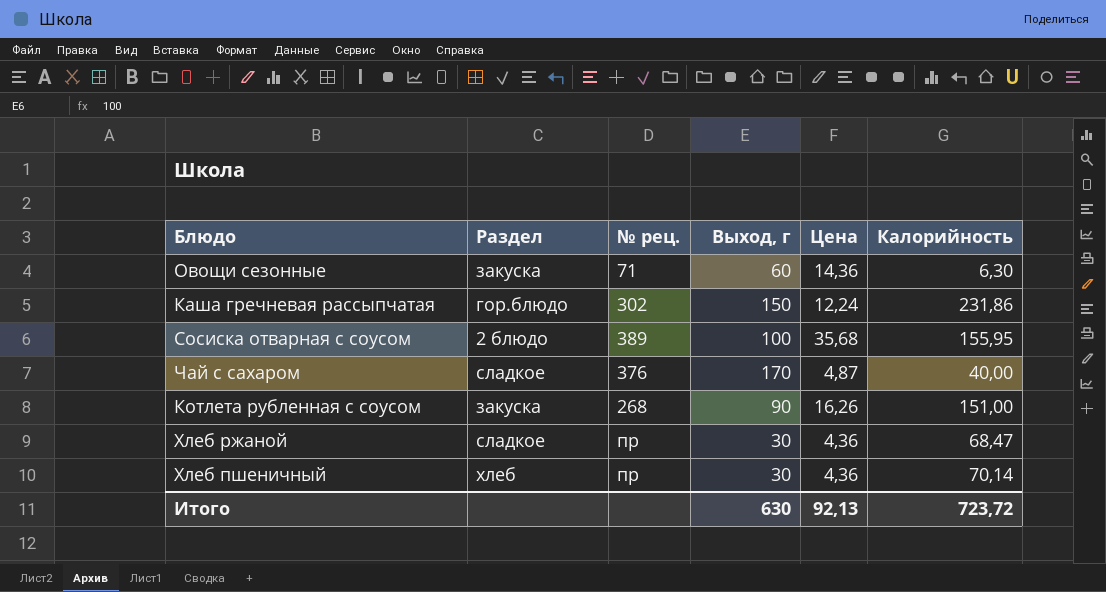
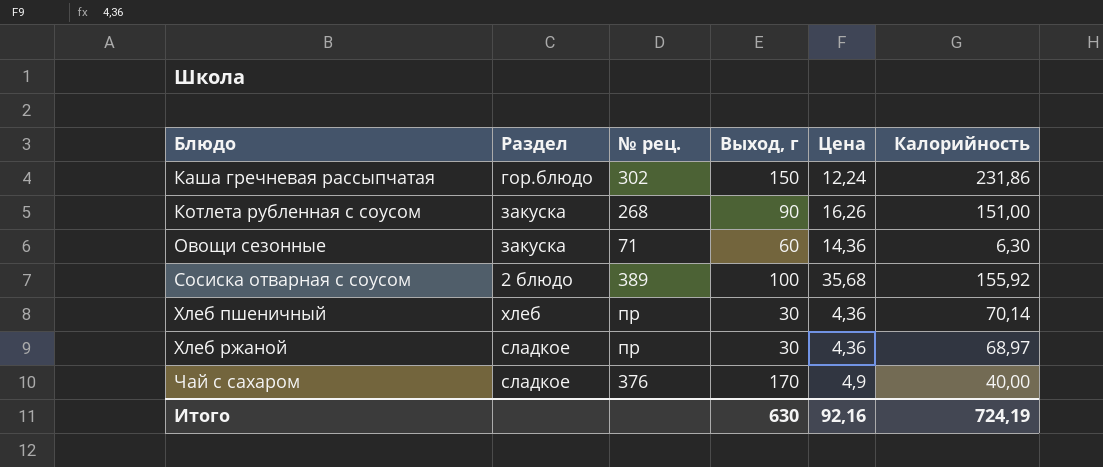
row order: none -> Блюдо ascending
Сосиска отварная с соусом | Калорийность: 155,95 -> 155,92
Хлеб ржаной | Калорийность: 68,47 -> 68,97
Чай с сахаром | Цена: 4,87 -> 4,9
Итого | Цена: 92,13 -> 92,16
Итого | Калорийность: 723,72 -> 724,19

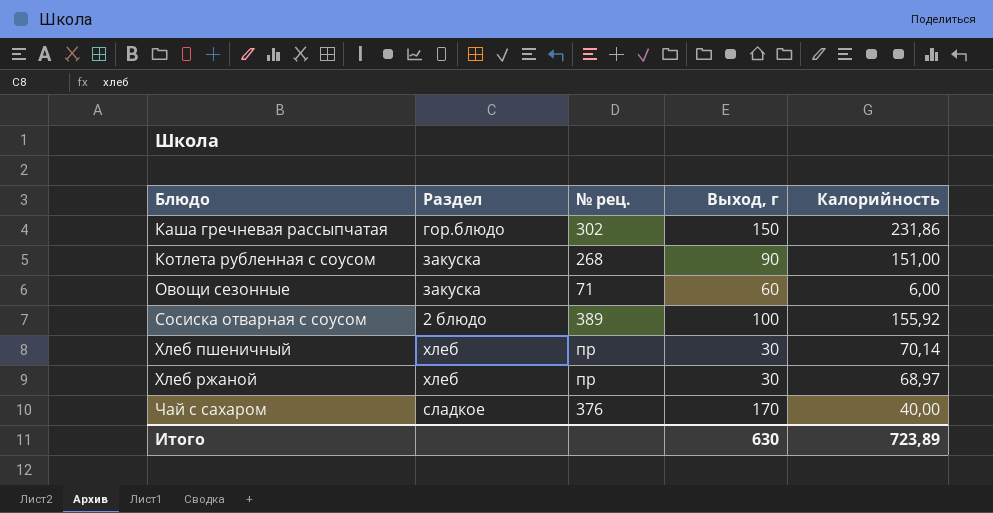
column Цена | position: 5 -> none
Овощи сезонные | Калорийность: 6,30 -> 6,00
Хлеб ржаной | Раздел: сладкое -> хлеб
Итого | Калорийность: 724,19 -> 723,89

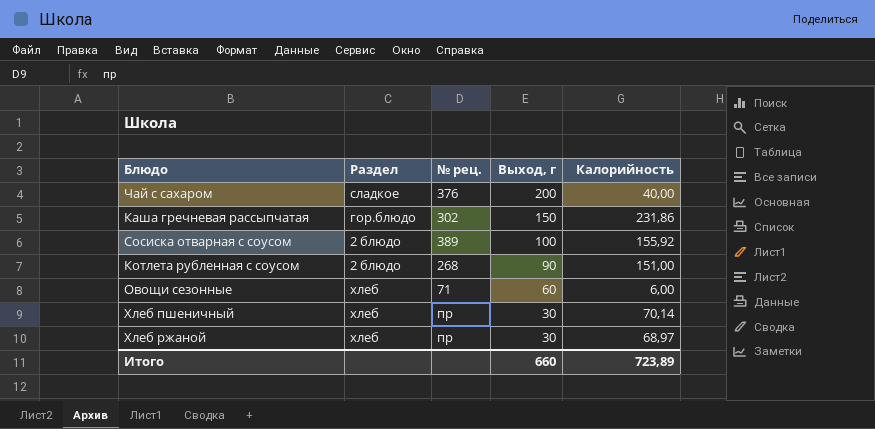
row order: Блюдо ascending -> Выход, г descending
Чай с сахаром | Выход, г: 170 -> 200
Котлета рубленная с соусом | Раздел: закуска -> 2 блюдо
Овощи сезонные | Раздел: закуска -> хлеб
Итого | Выход, г: 630 -> 660

